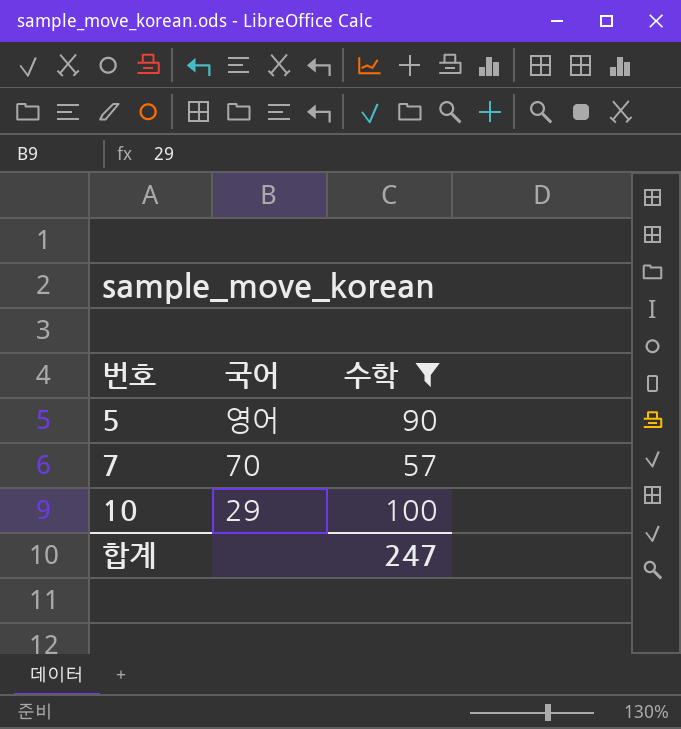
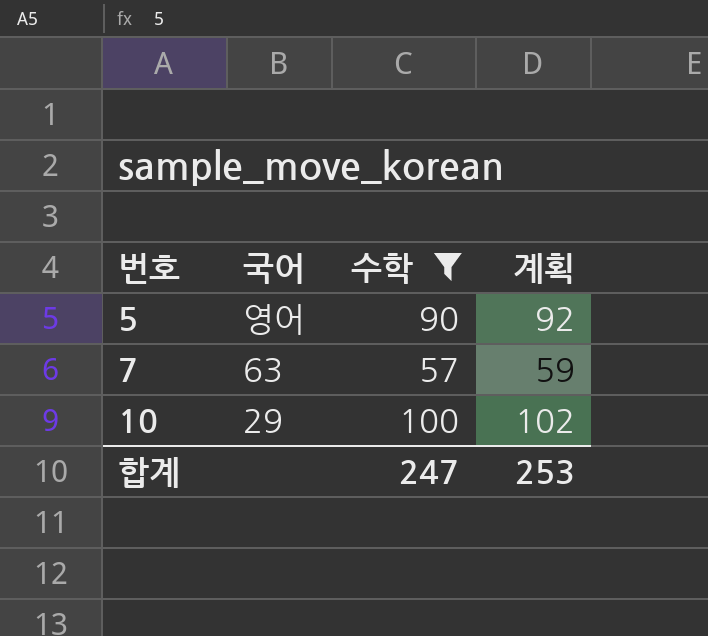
column 계획 | formula: none -> [수학] + 2
7 | 국어: 70 -> 63

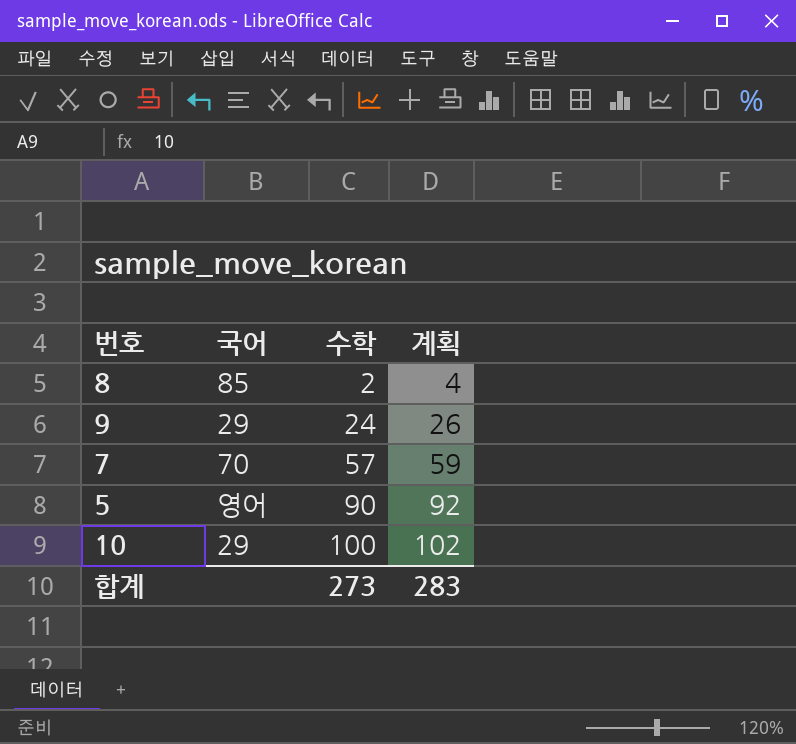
filter: 수학 >= 57 -> none
row order: 번호 ascending -> 수학 ascending
7 | 국어: 63 -> 70
합계 | 수학: 247 -> 273
합계 | 계획: 253 -> 283

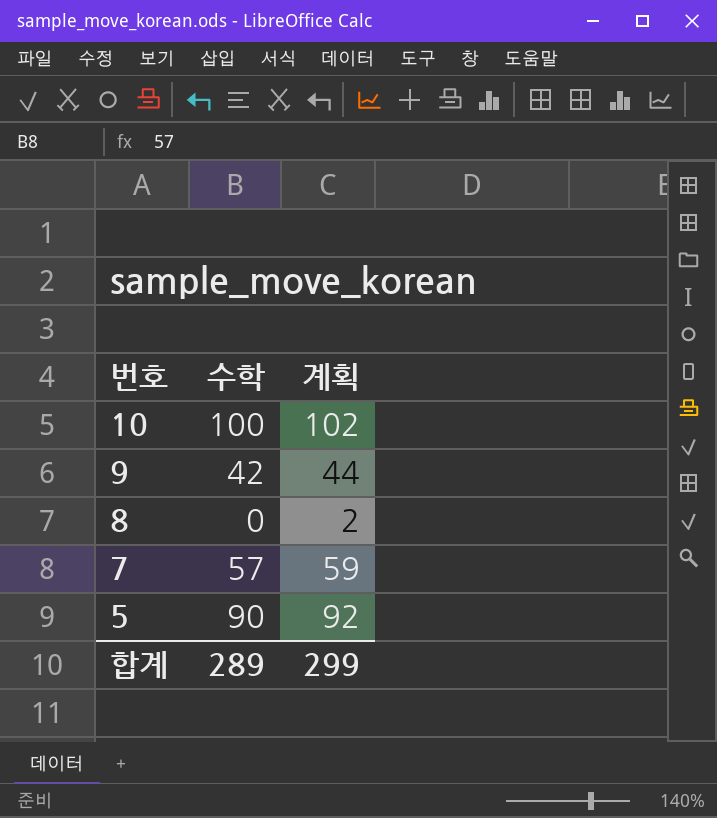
row order: 수학 ascending -> 번호 descending
column 국어 | position: 2 -> none
9 | 수학: 24 -> 42
9 | 계획: 26 -> 44
8 | 수학: 2 -> 0
8 | 계획: 4 -> 2
합계 | 수학: 273 -> 289
합계 | 계획: 283 -> 299

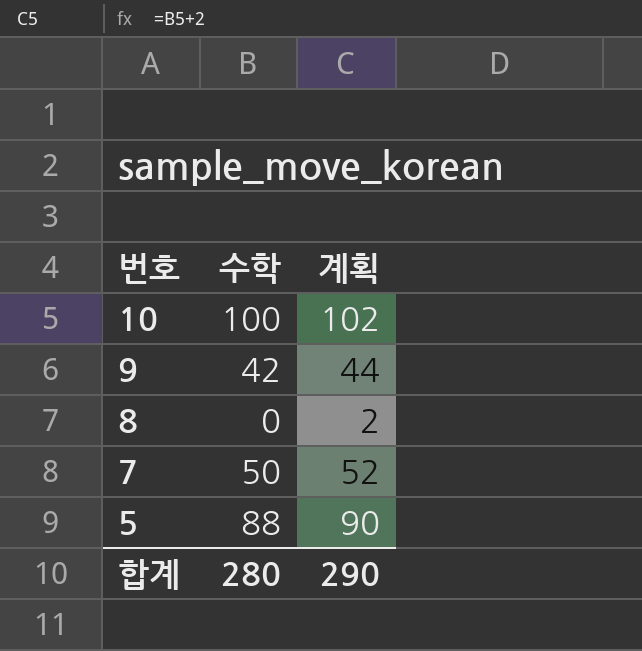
7 | 수학: 57 -> 50
7 | 계획: 59 -> 52
5 | 수학: 90 -> 88
5 | 계획: 92 -> 90
합계 | 수학: 289 -> 280
합계 | 계획: 299 -> 290

